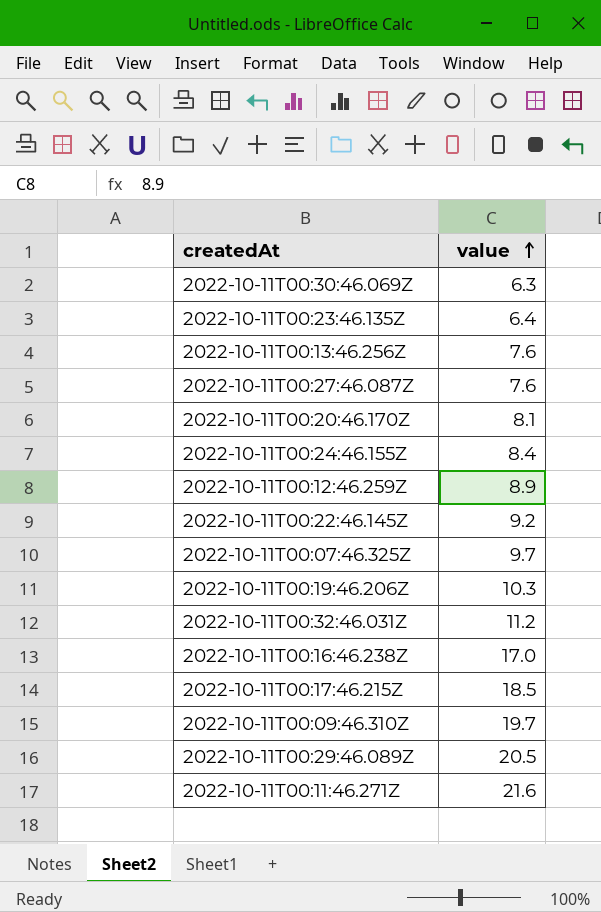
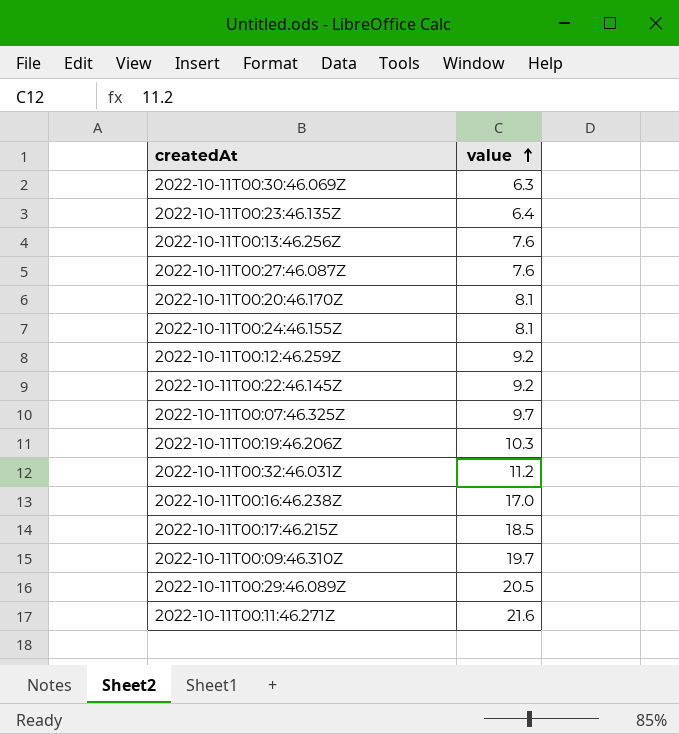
2022-10-11T00:24:46.155Z | value: 8.4 -> 8.1
2022-10-11T00:12:46.259Z | value: 8.9 -> 9.2

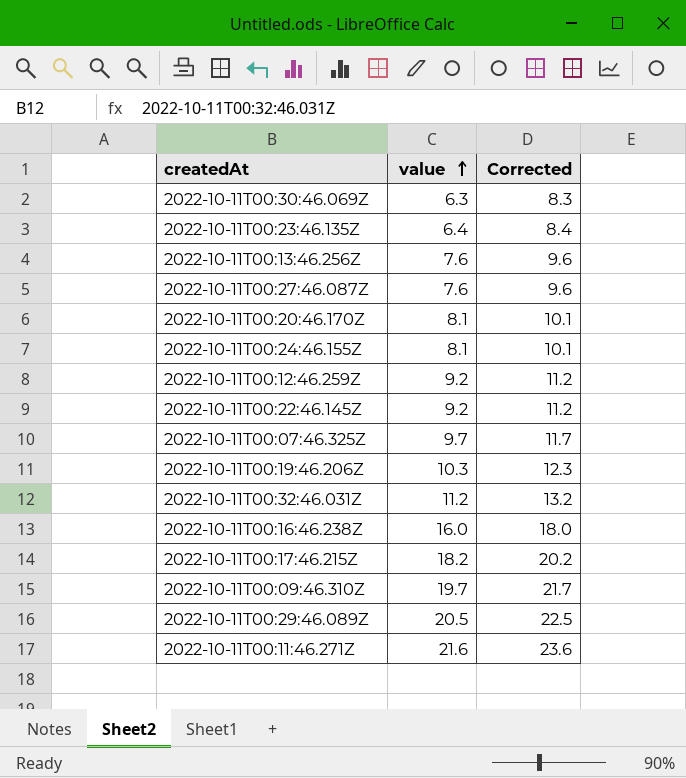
column Corrected | formula: none -> [value] + 2
2022-10-11T00:16:46.238Z | value: 17.0 -> 16.0
2022-10-11T00:17:46.215Z | value: 18.5 -> 18.2

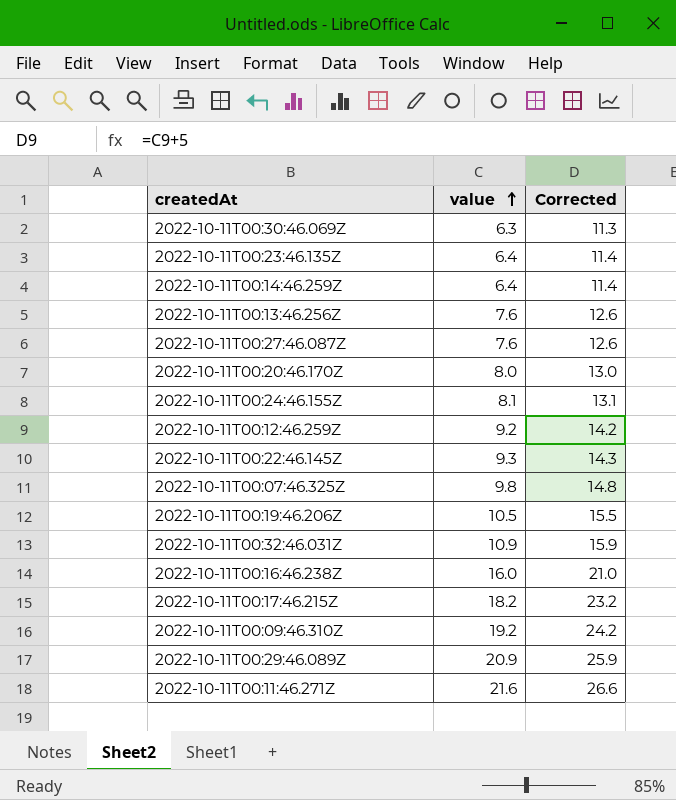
column Corrected | formula: [value] + 2 -> [value] + 5
row 2022-10-11T00:14:46.259Z: none -> 6.4 | 11.4
2022-10-11T00:20:46.170Z | value: 8.1 -> 8.0
2022-10-11T00:22:46.145Z | value: 9.2 -> 9.3
2022-10-11T00:07:46.325Z | value: 9.7 -> 9.8
2022-10-11T00:19:46.206Z | value: 10.3 -> 10.5
2022-10-11T00:32:46.031Z | value: 11.2 -> 10.9
2022-10-11T00:09:46.310Z | value: 19.7 -> 19.2
2022-10-11T00:29:46.089Z | value: 20.5 -> 20.9

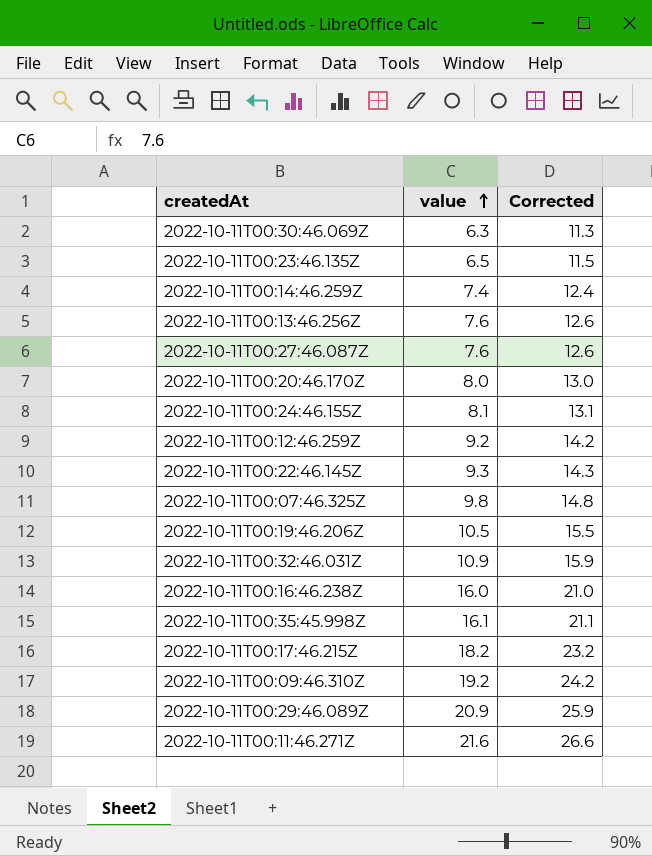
2022-10-11T00:23:46.135Z | value: 6.4 -> 6.5
2022-10-11T00:23:46.135Z | Corrected: 11.4 -> 11.5
2022-10-11T00:14:46.259Z | value: 6.4 -> 7.4
2022-10-11T00:14:46.259Z | Corrected: 11.4 -> 12.4
row 2022-10-11T00:35:45.998Z: none -> 16.1 | 21.1

